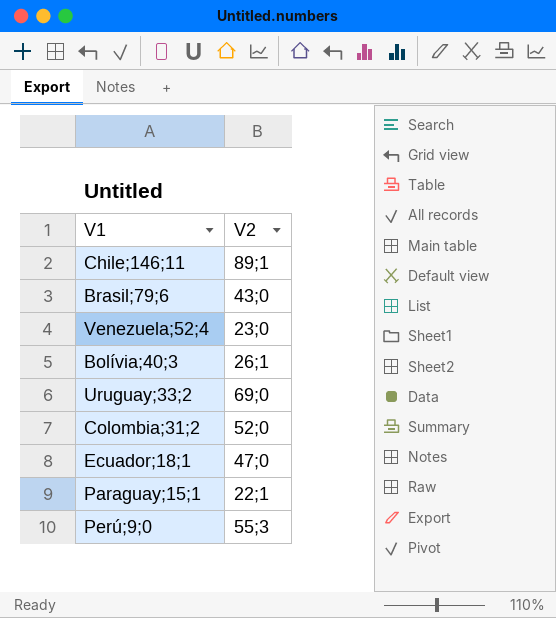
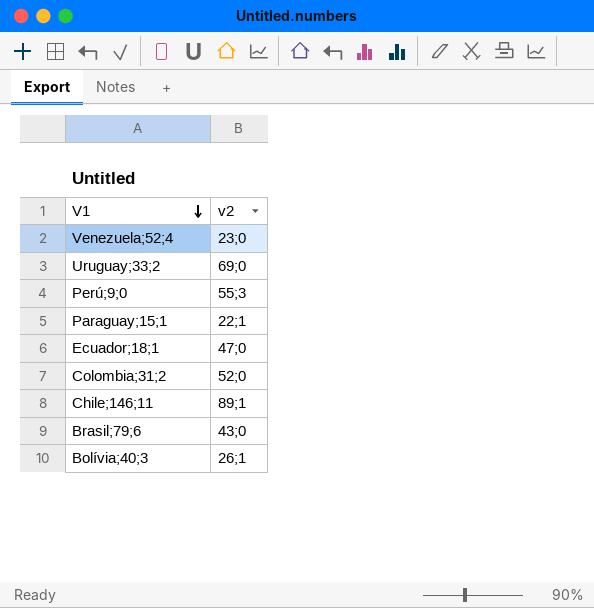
row order: none -> V1 descending
column name: V2 -> v2

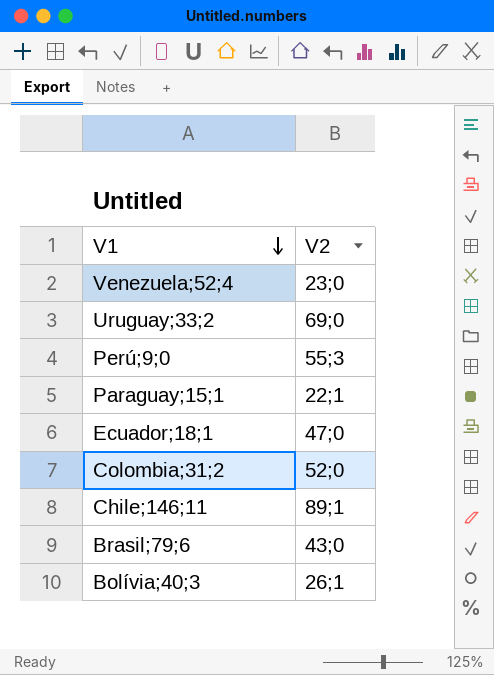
column name: v2 -> V2

